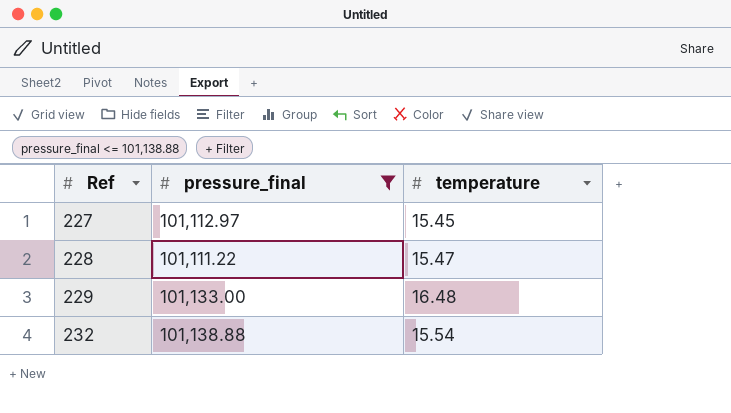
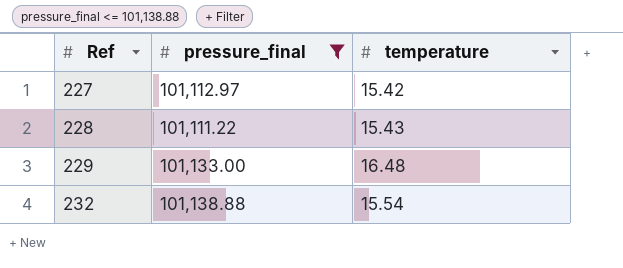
227 | temperature: 15.45 -> 15.42
228 | temperature: 15.47 -> 15.43

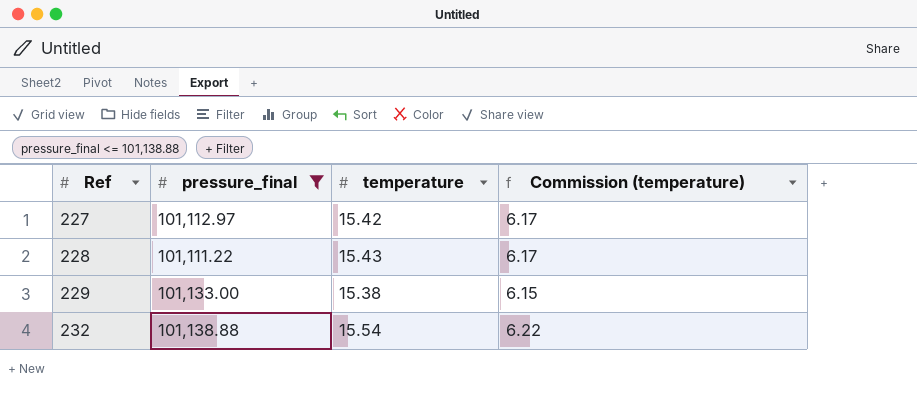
column Commission (temperature) | formula: none -> [temperature] * 0.4
229 | temperature: 16.48 -> 15.38

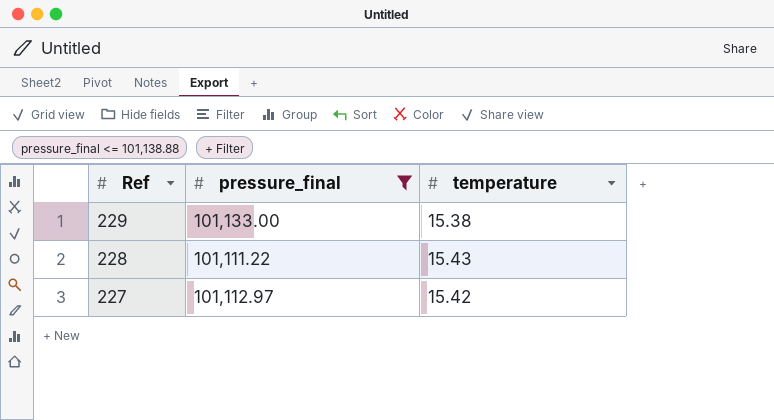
row order: Ref ascending -> Ref descending
column Commission (temperature) | formula: [temperature] * 0.4 -> none
row 232: 101,138.88 | 15.54 | 6.22 -> none

